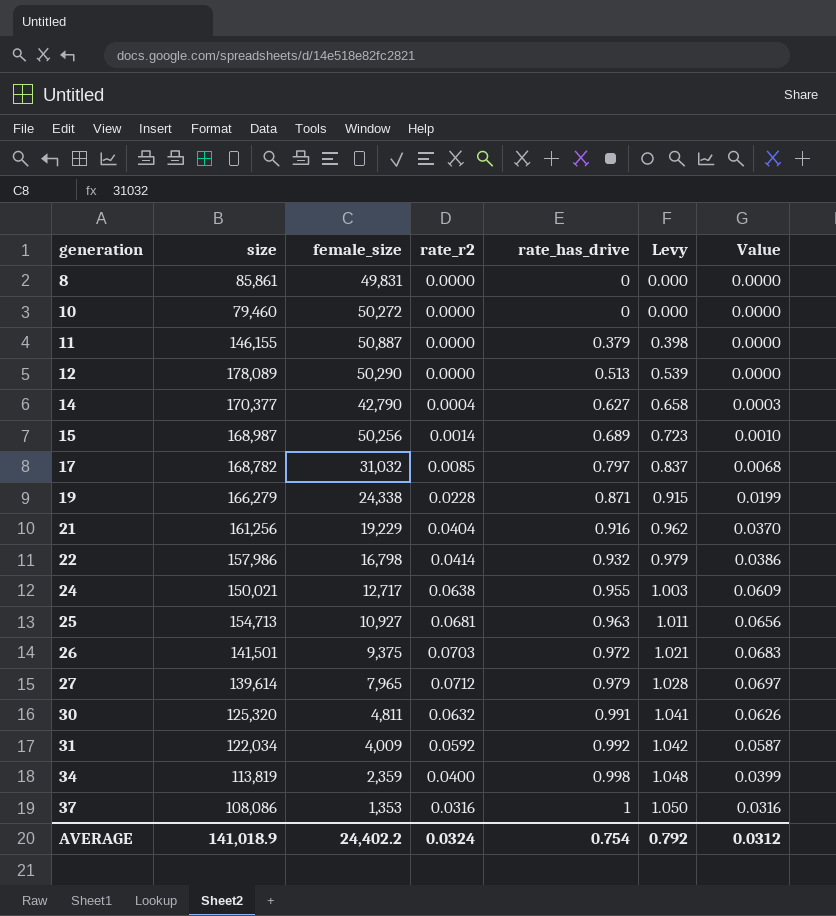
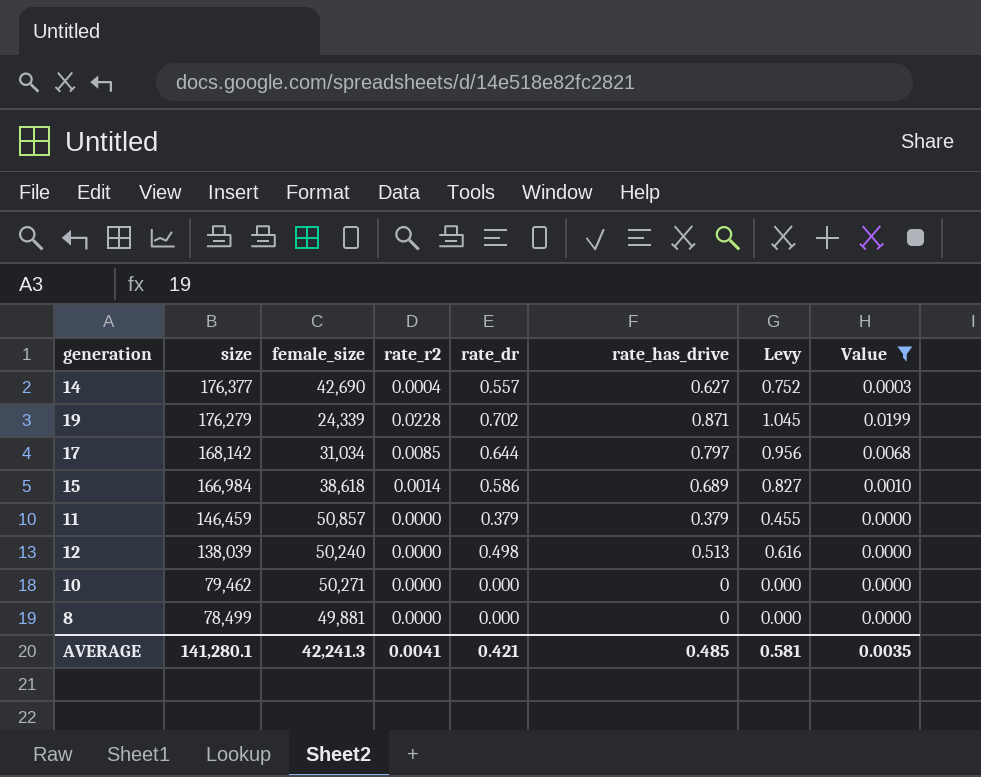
filter: none -> Value <= 0.0199
row order: generation ascending -> size descending
column rate_dr | position: none -> 5
column Levy | formula: [rate_has_drive] * 1.05 -> [rate_has_drive] * 1.2
14 | size: 170,377 -> 176,377
14 | female_size: 42,790 -> 42,690
19 | size: 166,279 -> 176,279
19 | female_size: 24,338 -> 24,339
17 | size: 168,782 -> 168,142
17 | female_size: 31,032 -> 31,034
15 | size: 168,987 -> 166,984
15 | female_size: 50,256 -> 38,618
11 | size: 146,155 -> 146,459
11 | female_size: 50,887 -> 50,857
12 | size: 178,089 -> 138,039
12 | female_size: 50,290 -> 50,240
10 | size: 79,460 -> 79,462
10 | female_size: 50,272 -> 50,271
8 | size: 85,861 -> 78,499
8 | female_size: 49,831 -> 49,881
AVERAGE | size: 141,018.9 -> 141,280.1
AVERAGE | female_size: 24,402.2 -> 42,241.3
AVERAGE | rate_r2: 0.0324 -> 0.0041
AVERAGE | rate_has_drive: 0.754 -> 0.485
AVERAGE | Levy: 0.792 -> 0.581
AVERAGE | Value: 0.0312 -> 0.0035

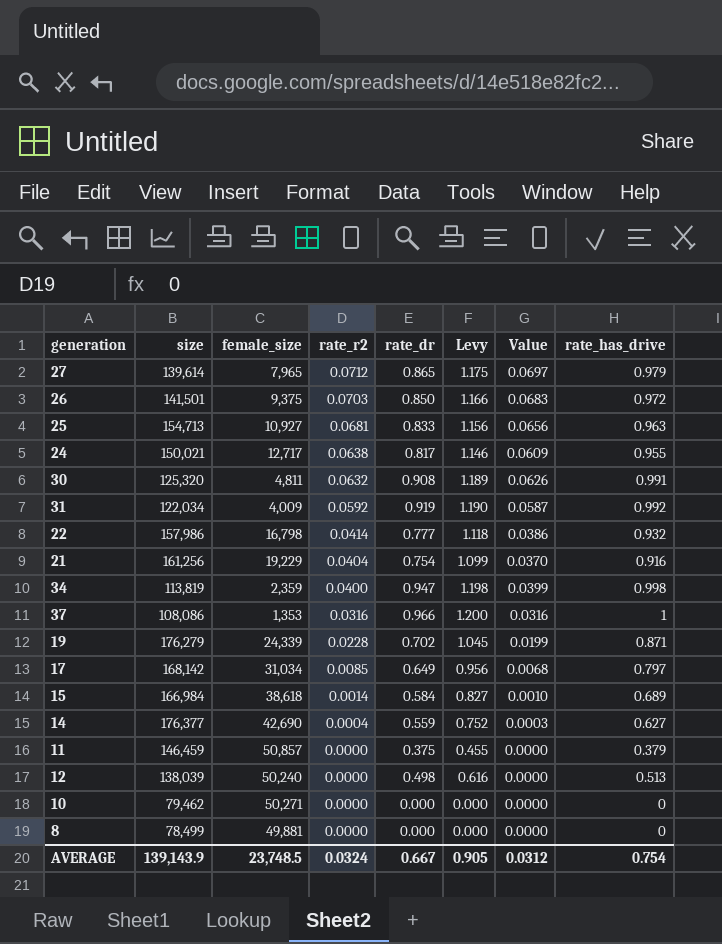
filter: Value <= 0.0199 -> none
row order: size descending -> rate_r2 descending
column rate_has_drive | position: 6 -> 8
17 | rate_dr: 0.644 -> 0.649
15 | rate_dr: 0.586 -> 0.584
14 | rate_dr: 0.557 -> 0.559
11 | rate_dr: 0.379 -> 0.375
AVERAGE | size: 141,280.1 -> 139,143.9
AVERAGE | female_size: 42,241.3 -> 23,748.5
AVERAGE | rate_r2: 0.0041 -> 0.0324
AVERAGE | rate_dr: 0.421 -> 0.667
AVERAGE | Levy: 0.581 -> 0.905
AVERAGE | Value: 0.0035 -> 0.0312
AVERAGE | rate_has_drive: 0.485 -> 0.754

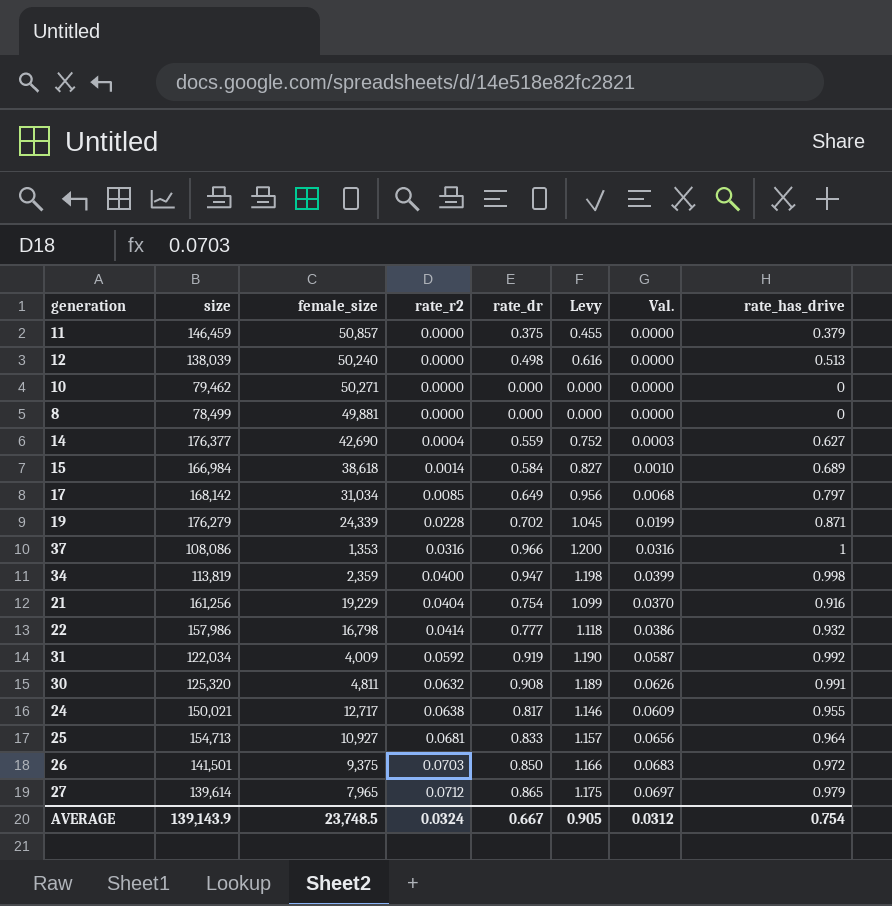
row order: rate_r2 descending -> rate_r2 ascending
column name: Value -> Val.
25 | Levy: 1.156 -> 1.157
25 | rate_has_drive: 0.963 -> 0.964

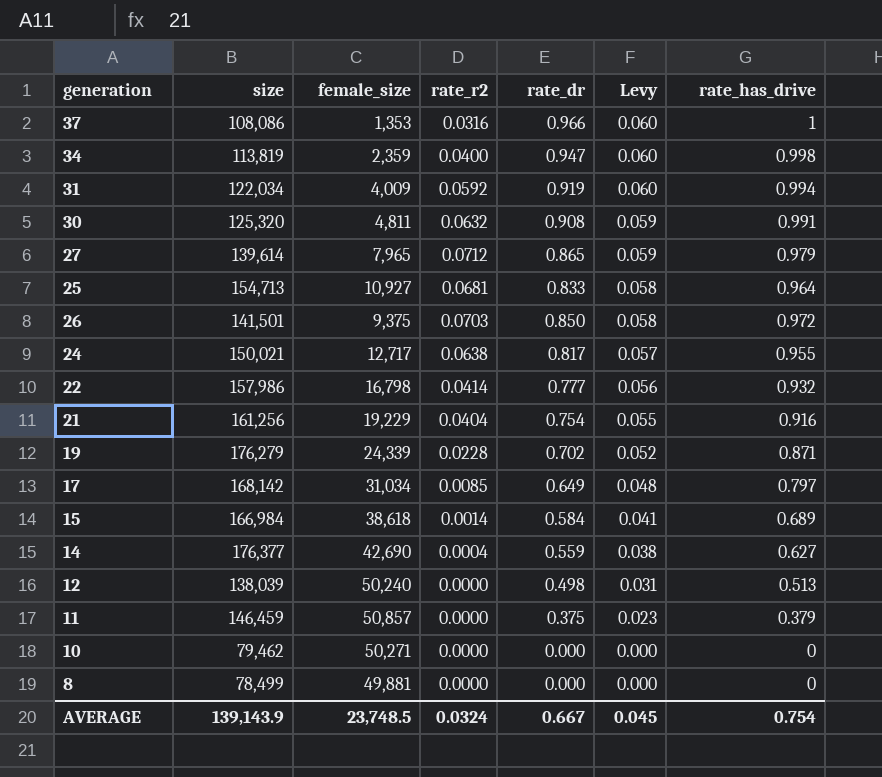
row order: rate_r2 ascending -> Levy descending
column Val. | formula: [rate_r2] * [rate_has_drive] -> none
column Levy | formula: [rate_has_drive] * 1.2 -> [rate_has_drive] * 0.06
31 | rate_has_drive: 0.992 -> 0.994
AVERAGE | Levy: 0.905 -> 0.045

